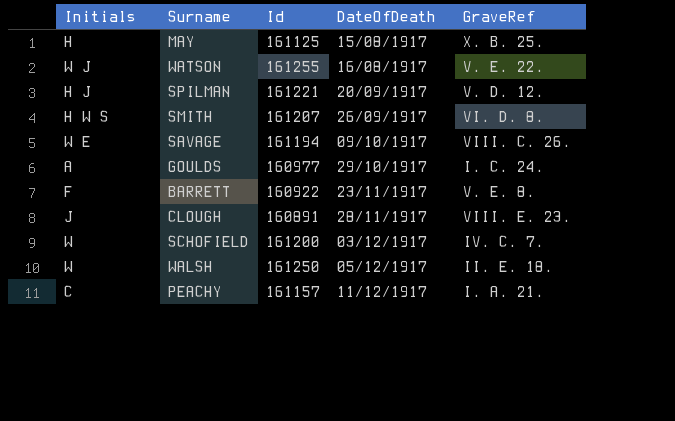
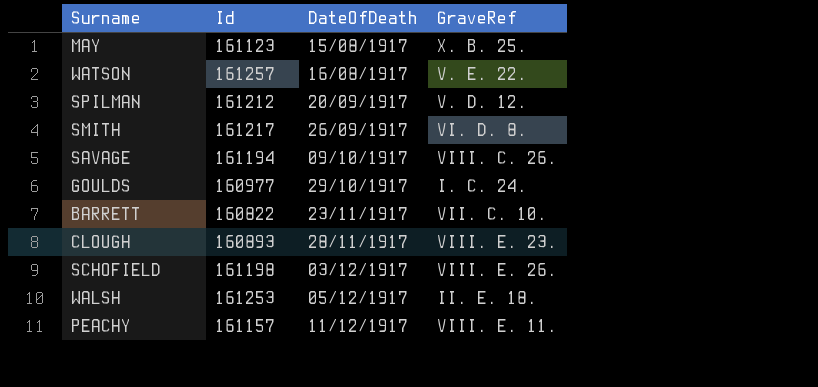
column Initials | position: 1 -> none
MAY | Id: 161125 -> 161123
WATSON | Id: 161255 -> 161257
SPILMAN | Id: 161221 -> 161212
SMITH | Id: 161207 -> 161217
BARRETT | Id: 160922 -> 160822
BARRETT | GraveRef: V. E. 8. -> VII. C. 10.
CLOUGH | Id: 160891 -> 160893
SCHOFIELD | Id: 161200 -> 161198
SCHOFIELD | GraveRef: IV. C. 7. -> VIII. E. 26.
WALSH | Id: 161250 -> 161253
PEACHY | GraveRef: I. A. 21. -> VIII. E. 11.

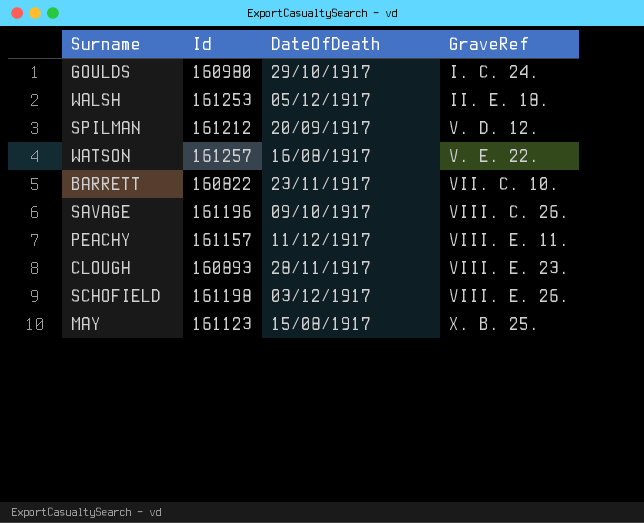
row order: DateOfDeath ascending -> GraveRef ascending
row SMITH: 161217 | 26/09/1917 | VI. D. 8. -> none
GOULDS | Id: 160977 -> 160980
SAVAGE | Id: 161194 -> 161196

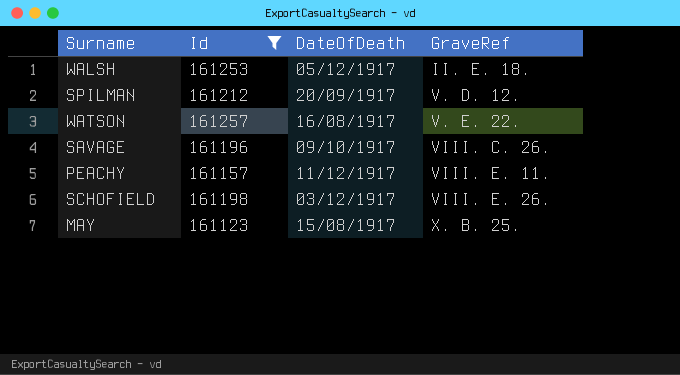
filter: none -> Id >= 161123

